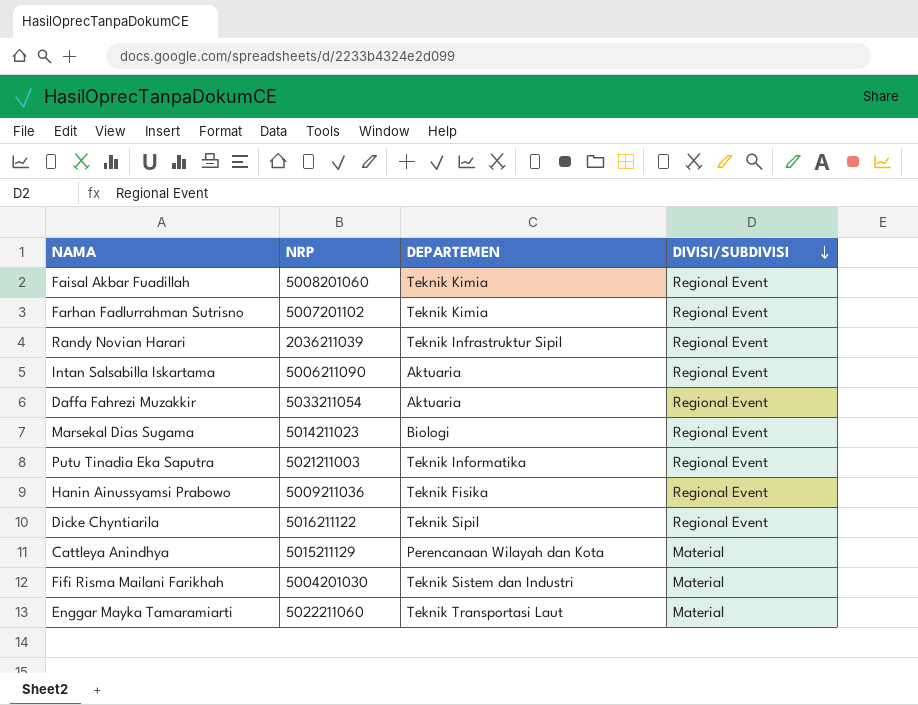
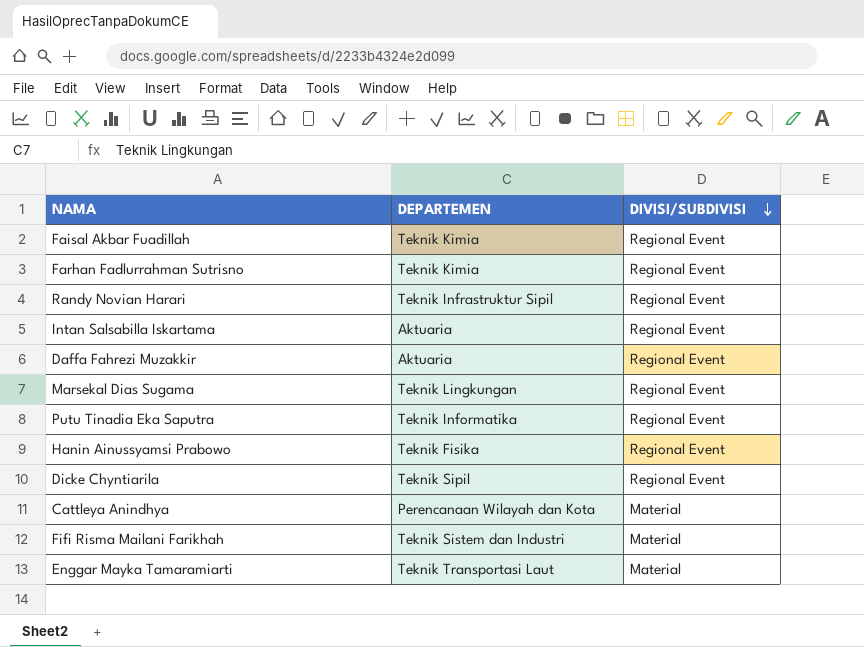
column NRP | position: 2 -> none
Marsekal Dias Sugama | DEPARTEMEN: Biologi -> Teknik Lingkungan

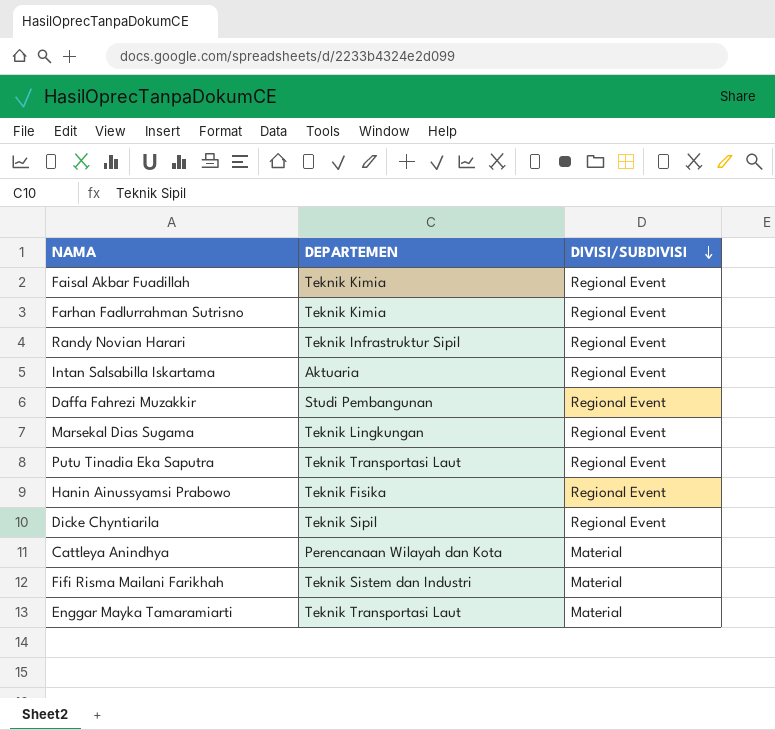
Daffa Fahrezi Muzakkir | DEPARTEMEN: Aktuaria -> Studi Pembangunan
Putu Tinadia Eka Saputra | DEPARTEMEN: Teknik Informatika -> Teknik Transportasi Laut

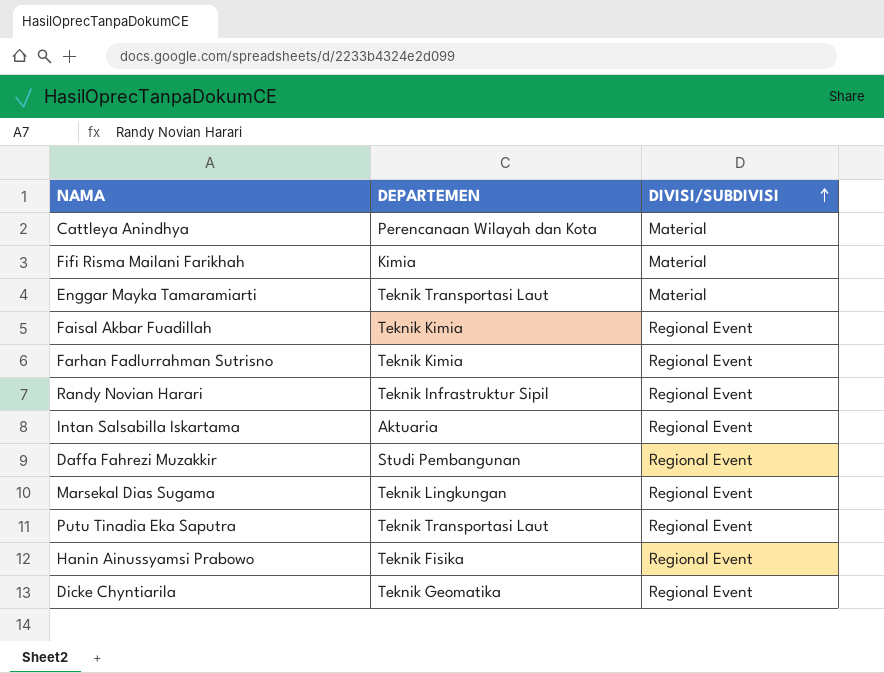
row order: DIVISI/SUBDIVISI descending -> DIVISI/SUBDIVISI ascending
Fifi Risma Mailani Farikhah | DEPARTEMEN: Teknik Sistem dan Industri -> Kimia
Dicke Chyntiarila | DEPARTEMEN: Teknik Sipil -> Teknik Geomatika

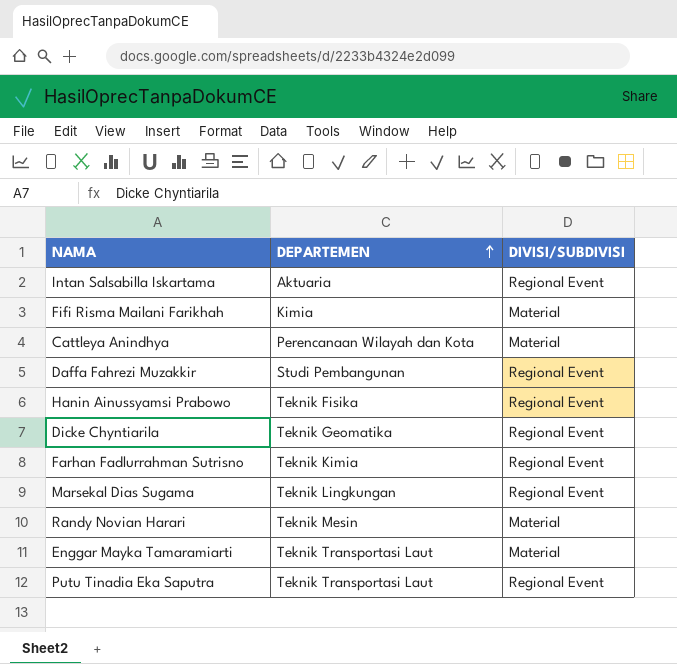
row order: DIVISI/SUBDIVISI ascending -> DEPARTEMEN ascending
row Faisal Akbar Fuadillah: Teknik Kimia | Regional Event -> none
Randy Novian Harari | DEPARTEMEN: Teknik Infrastruktur Sipil -> Teknik Mesin
Randy Novian Harari | DIVISI/SUBDIVISI: Regional Event -> Material

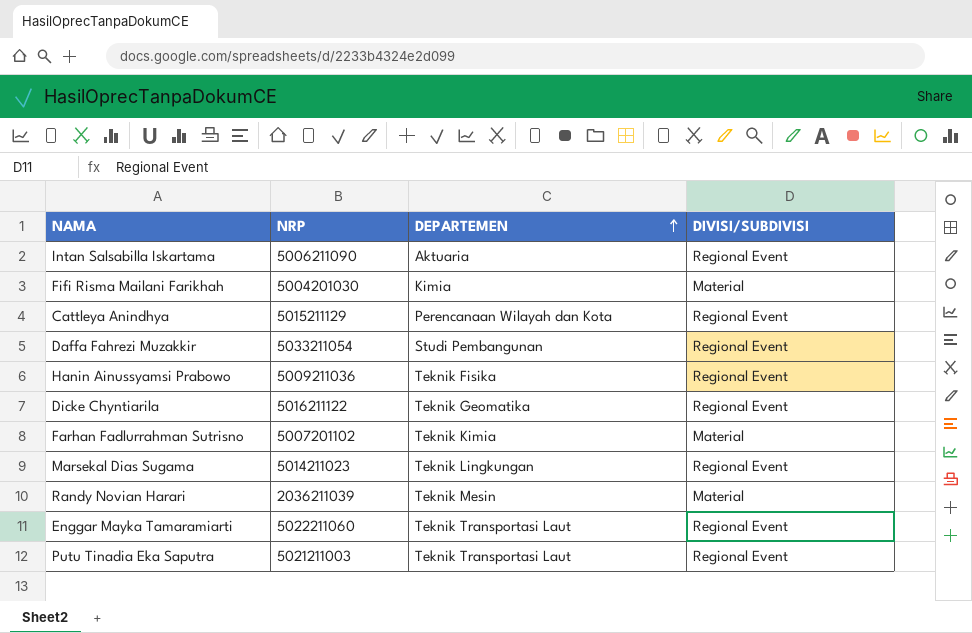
column NRP | position: none -> 2
Cattleya Anindhya | DIVISI/SUBDIVISI: Material -> Regional Event
Farhan Fadlurrahman Sutrisno | DIVISI/SUBDIVISI: Regional Event -> Material
Enggar Mayka Tamaramiarti | DIVISI/SUBDIVISI: Material -> Regional Event

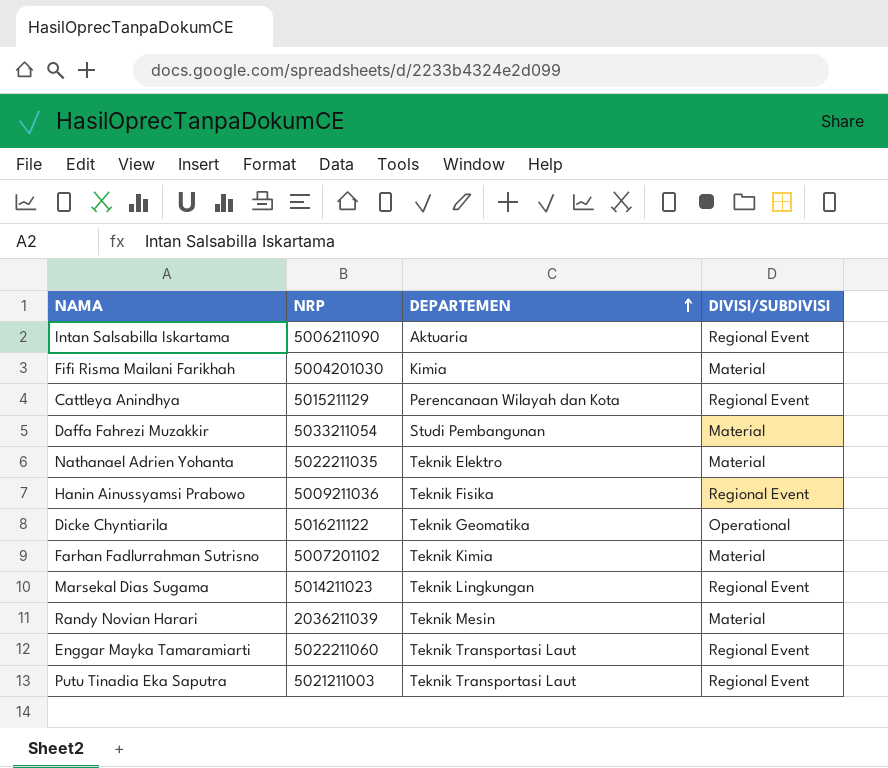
Daffa Fahrezi Muzakkir | DIVISI/SUBDIVISI: Regional Event -> Material
row Nathanael Adrien Yohanta: none -> 5022211035 | Teknik Elektro | Material
Dicke Chyntiarila | DIVISI/SUBDIVISI: Regional Event -> Operational

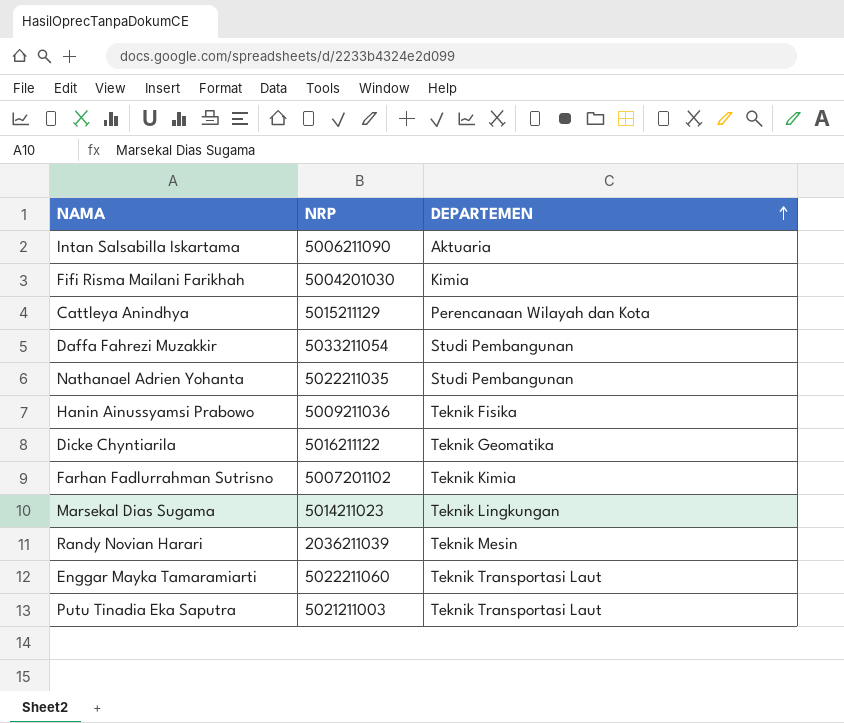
column DIVISI/SUBDIVISI | position: 4 -> none
Nathanael Adrien Yohanta | DEPARTEMEN: Teknik Elektro -> Studi Pembangunan

